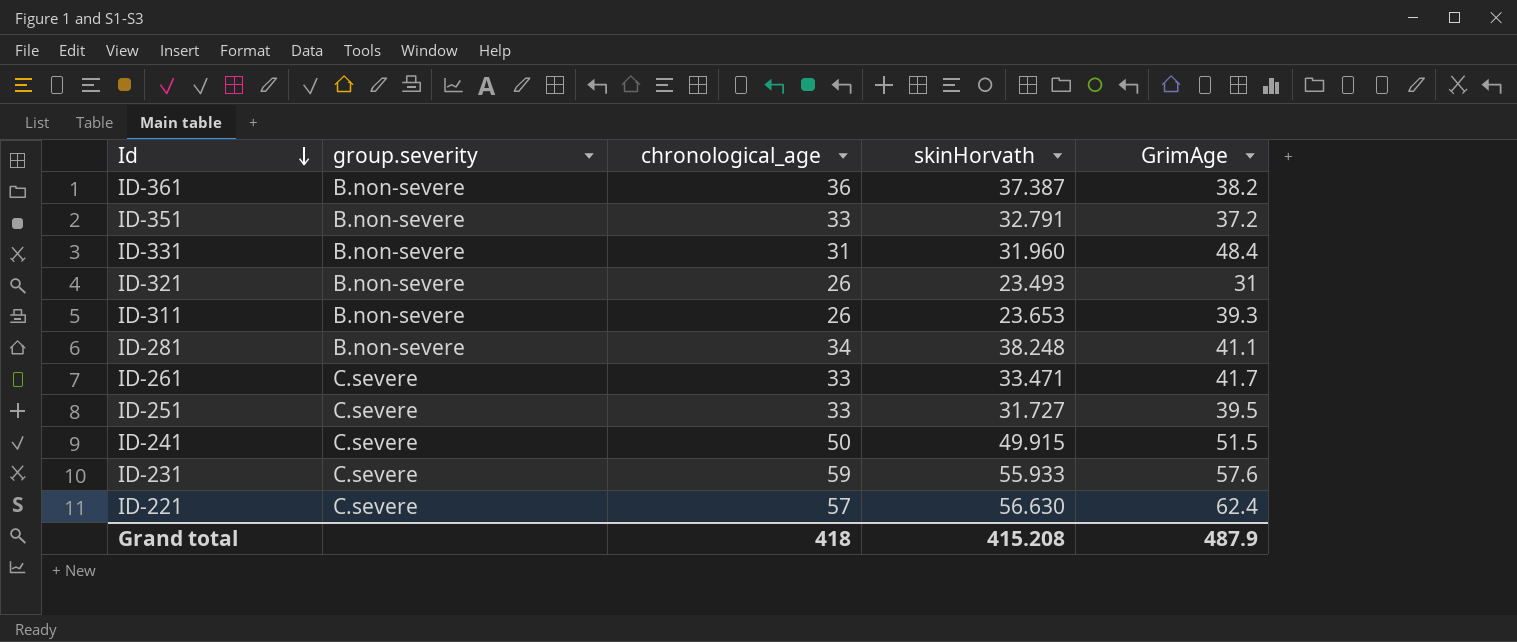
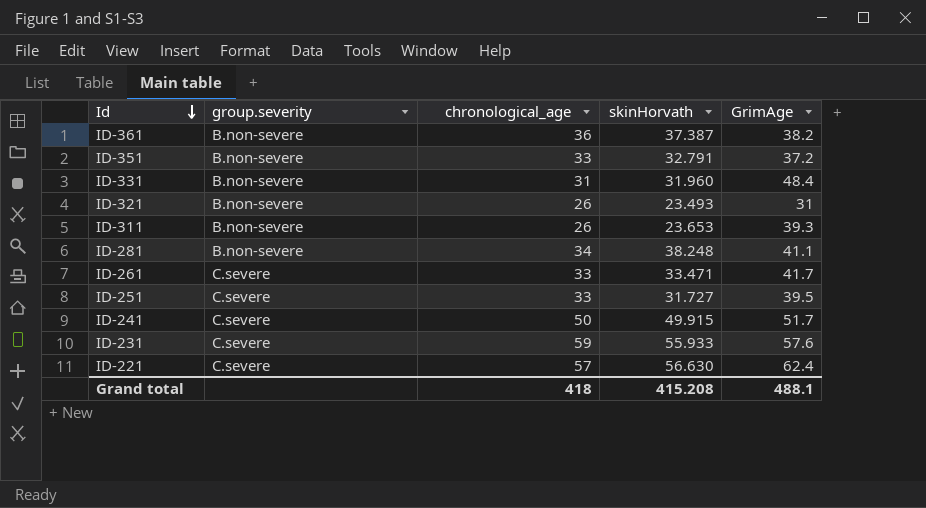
ID-241 | GrimAge: 51.5 -> 51.7
Grand total | GrimAge: 487.9 -> 488.1

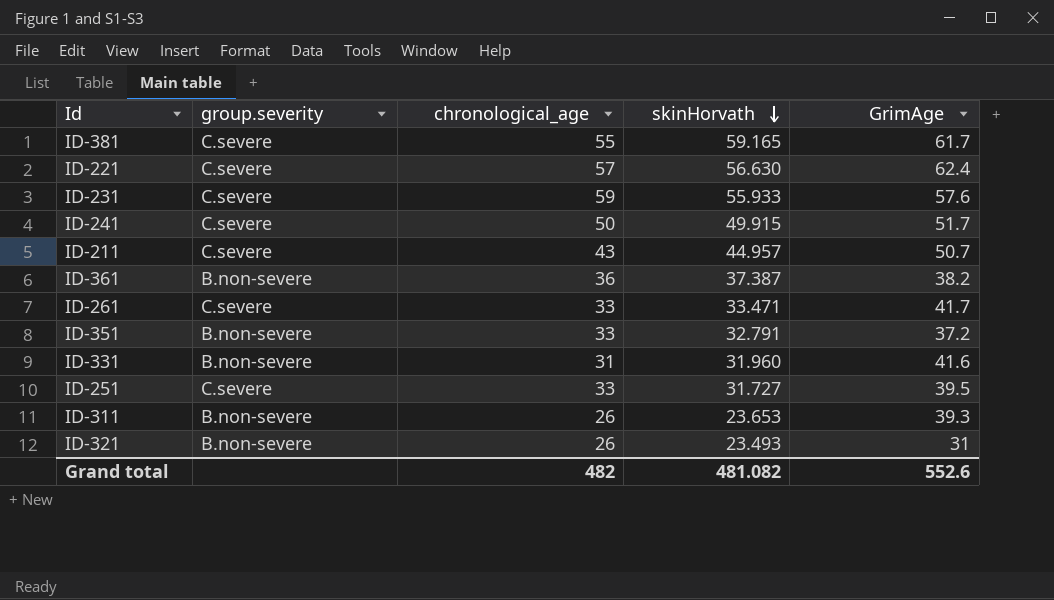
row order: Id descending -> skinHorvath descending
row ID-281: B.non-severe | 34 | 38.248 | 41.1 -> none
row ID-381: none -> C.severe | 55 | 59.165 | 61.7
row ID-211: none -> C.severe | 43 | 44.957 | 50.7
ID-331 | GrimAge: 48.4 -> 41.6
Grand total | chronological_age: 418 -> 482
Grand total | skinHorvath: 415.208 -> 481.082
Grand total | GrimAge: 488.1 -> 552.6

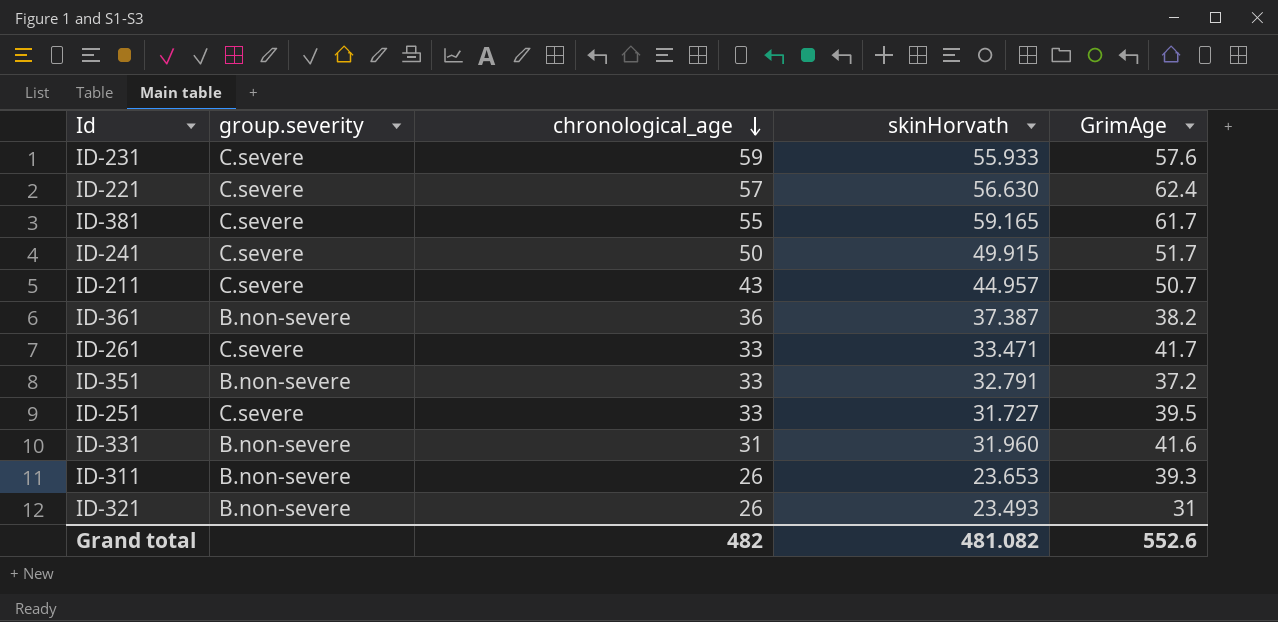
row order: skinHorvath descending -> chronological_age descending

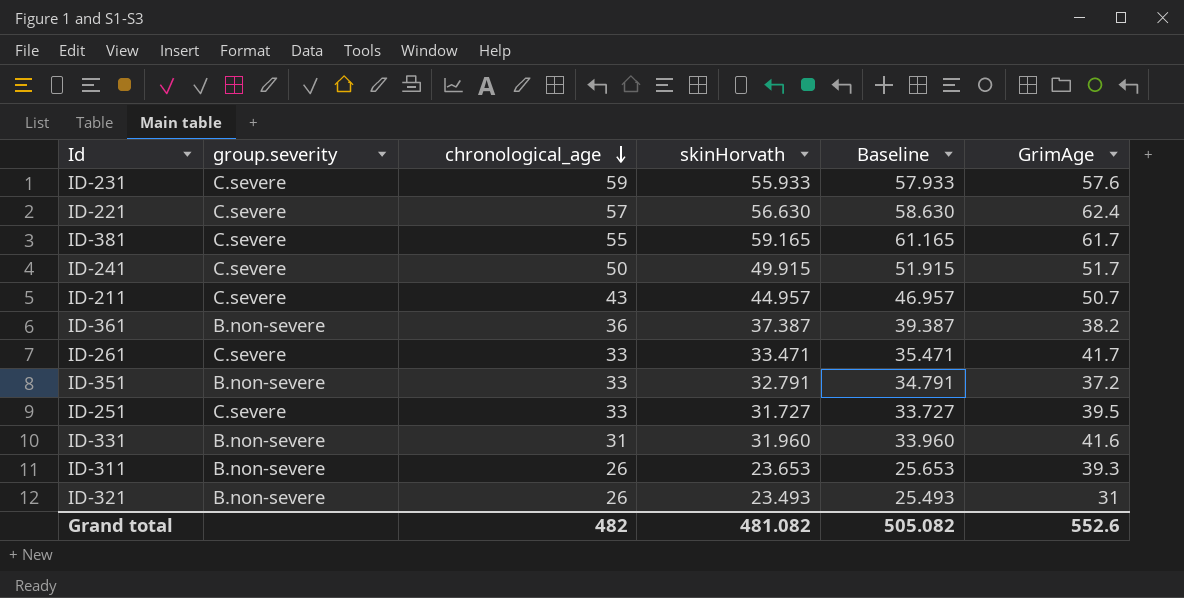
column Baseline | formula: none -> [skinHorvath] + 2

